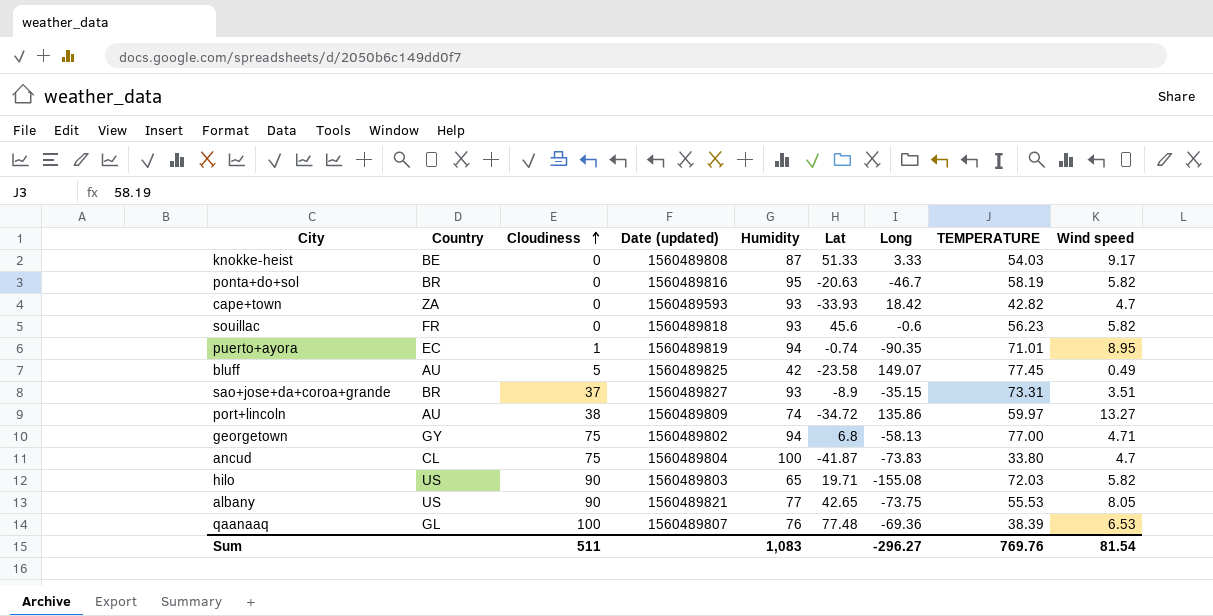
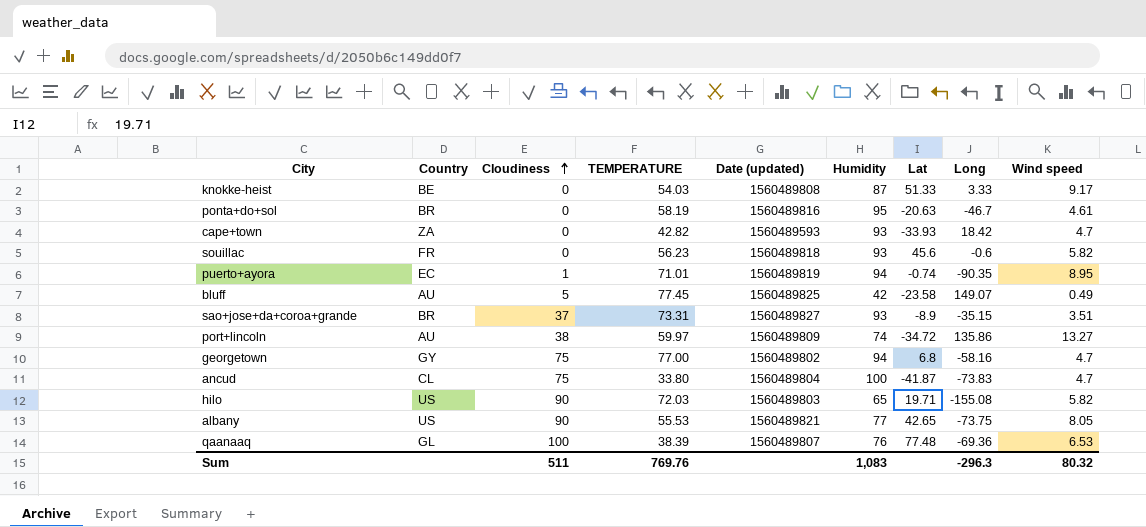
column TEMPERATURE | position: 8 -> 4
ponta+do+sol | Wind speed: 5.82 -> 4.61
georgetown | Long: -58.13 -> -58.16
georgetown | Wind speed: 4.71 -> 4.7
Sum | Long: -296.27 -> -296.3
Sum | Wind speed: 81.54 -> 80.32

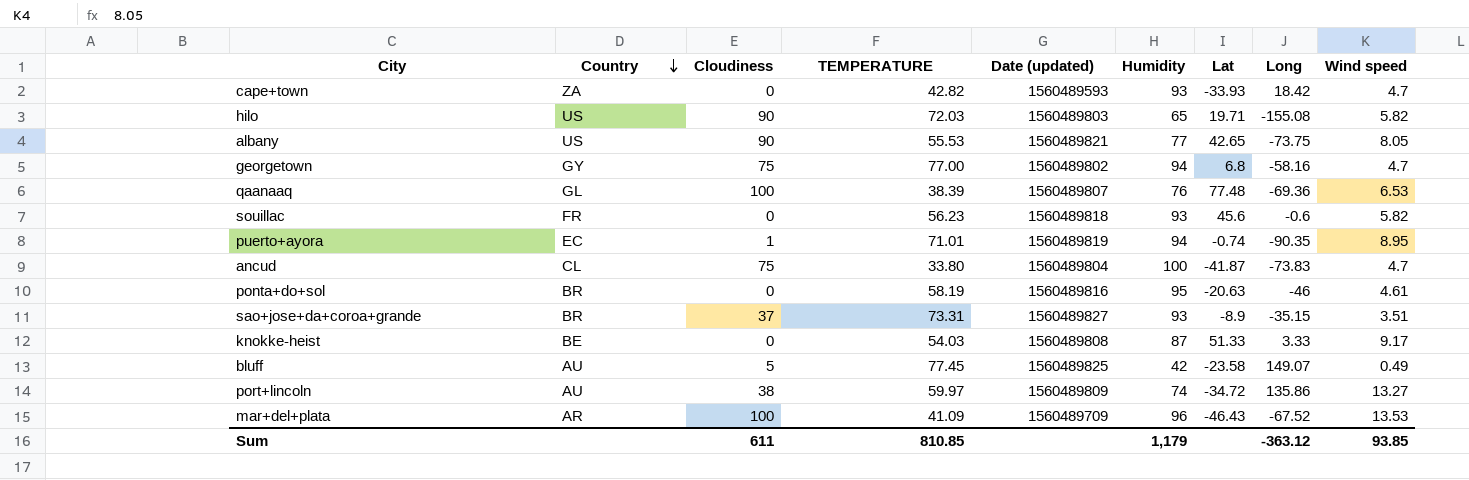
row order: Cloudiness ascending -> Country descending
ponta+do+sol | Long: -46.7 -> -46
row mar+del+plata: none -> AR | 100 | 41.09 | 1560489709 | 96 | -46.43 | -67.52 | 13.53
Sum | Cloudiness: 511 -> 611
Sum | TEMPERATURE: 769.76 -> 810.85
Sum | Humidity: 1,083 -> 1,179
Sum | Long: -296.3 -> -363.12
Sum | Wind speed: 80.32 -> 93.85

